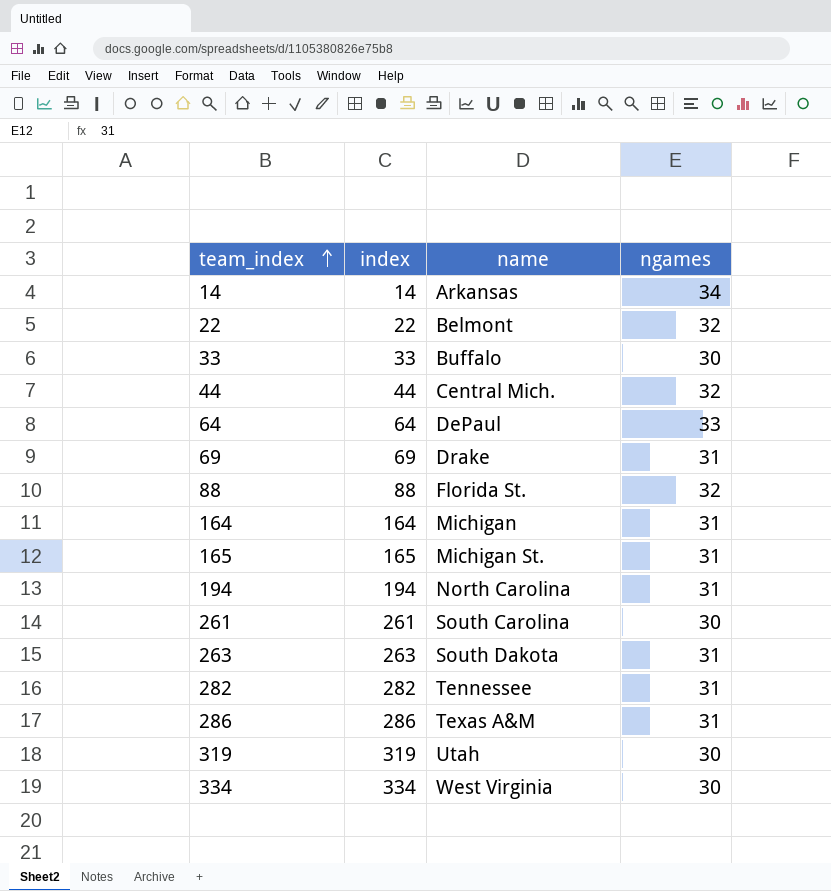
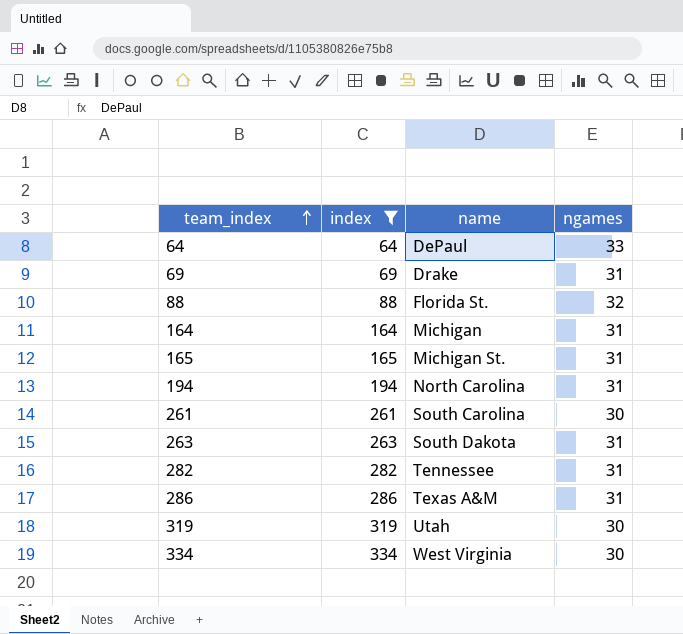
filter: none -> index >= 64

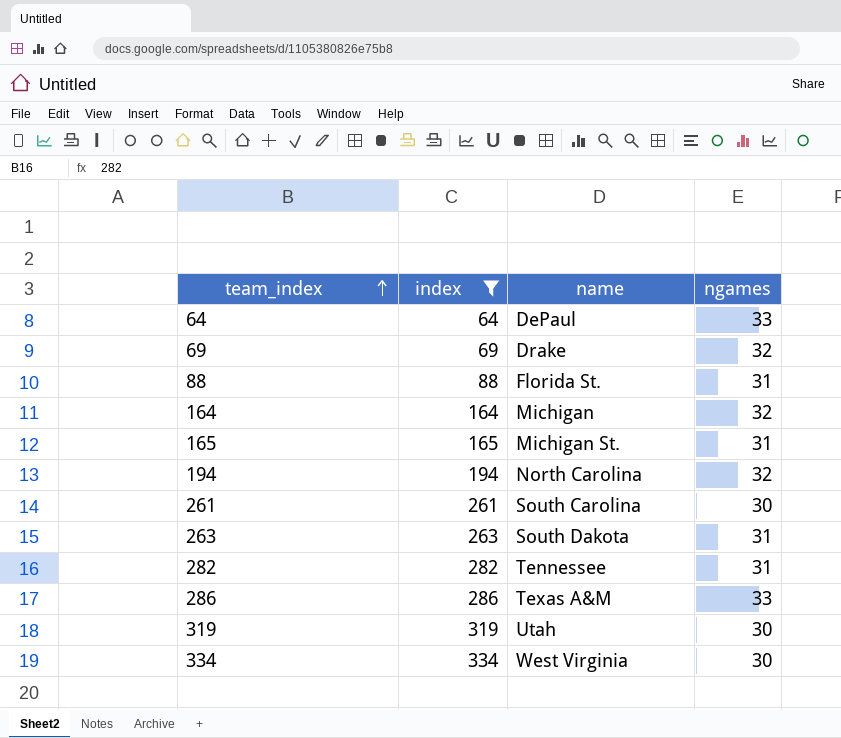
69 | ngames: 31 -> 32
88 | ngames: 32 -> 31
164 | ngames: 31 -> 32
194 | ngames: 31 -> 32
286 | ngames: 31 -> 33

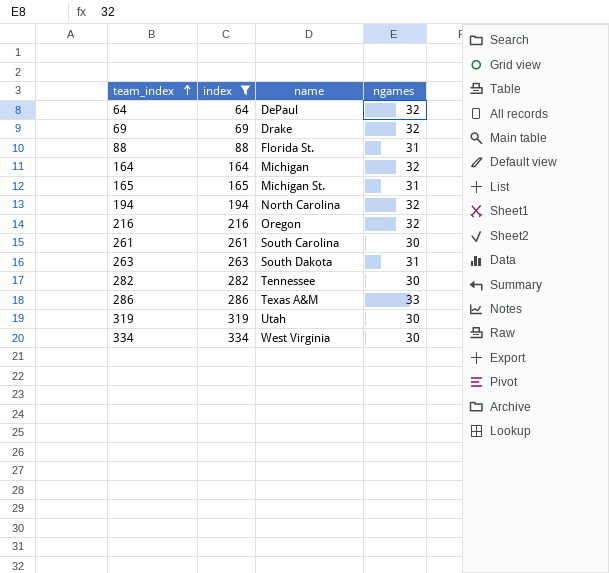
64 | ngames: 33 -> 32
row 216: none -> 216 | Oregon | 32
282 | ngames: 31 -> 30

